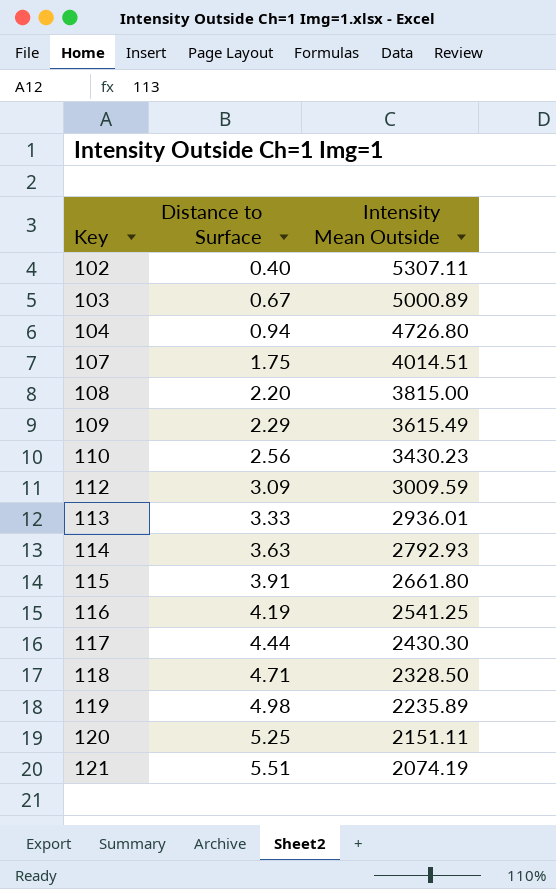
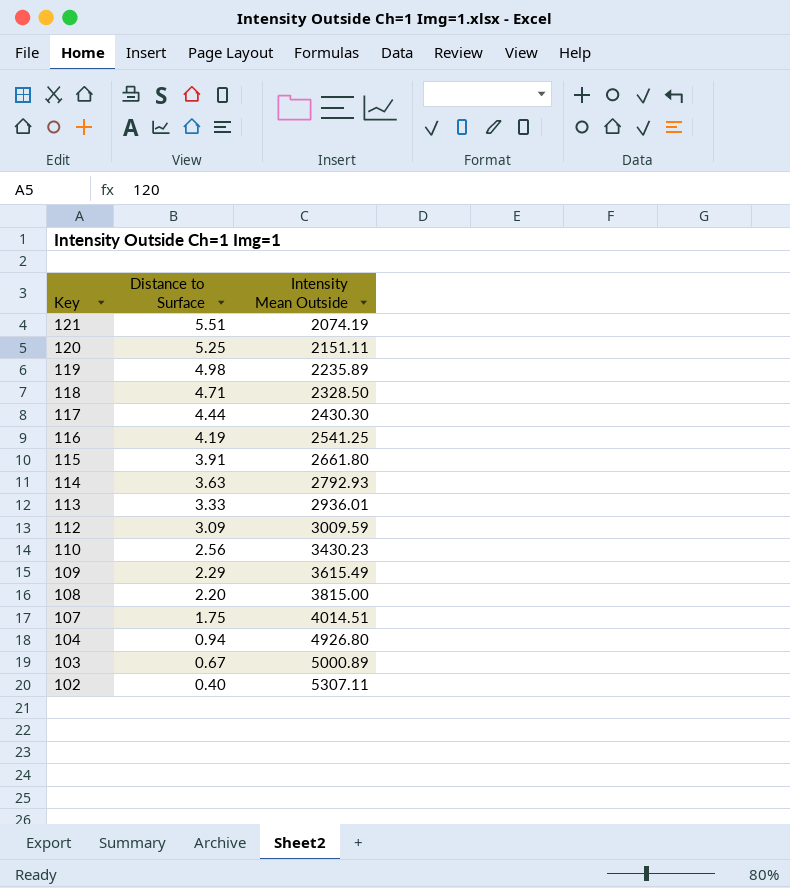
row order: Key ascending -> Key descending
104 | Intensity Mean Outside: 4726.80 -> 4926.80

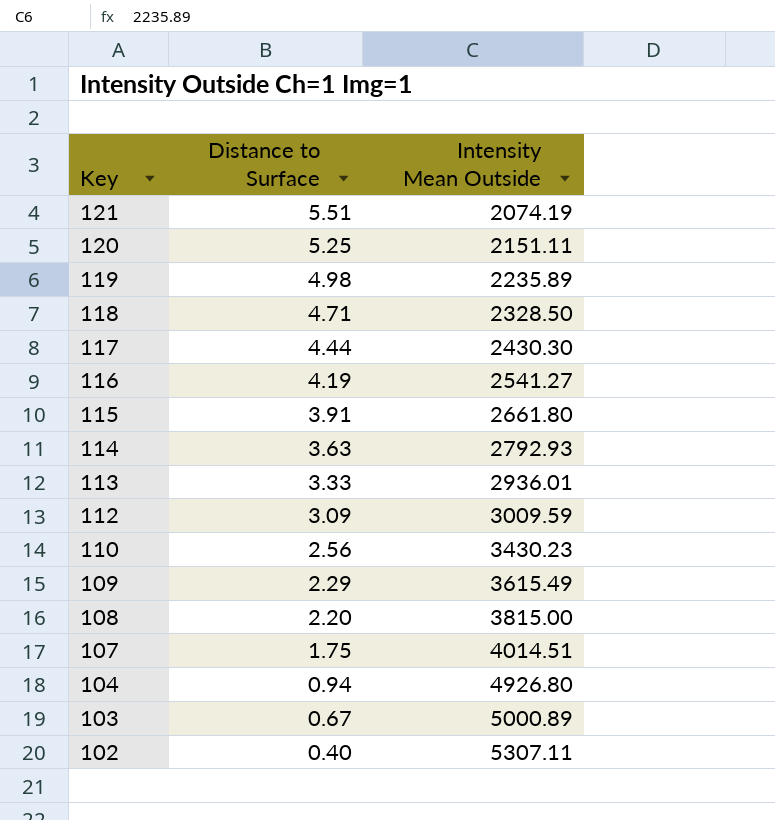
116 | Intensity Mean Outside: 2541.25 -> 2541.27

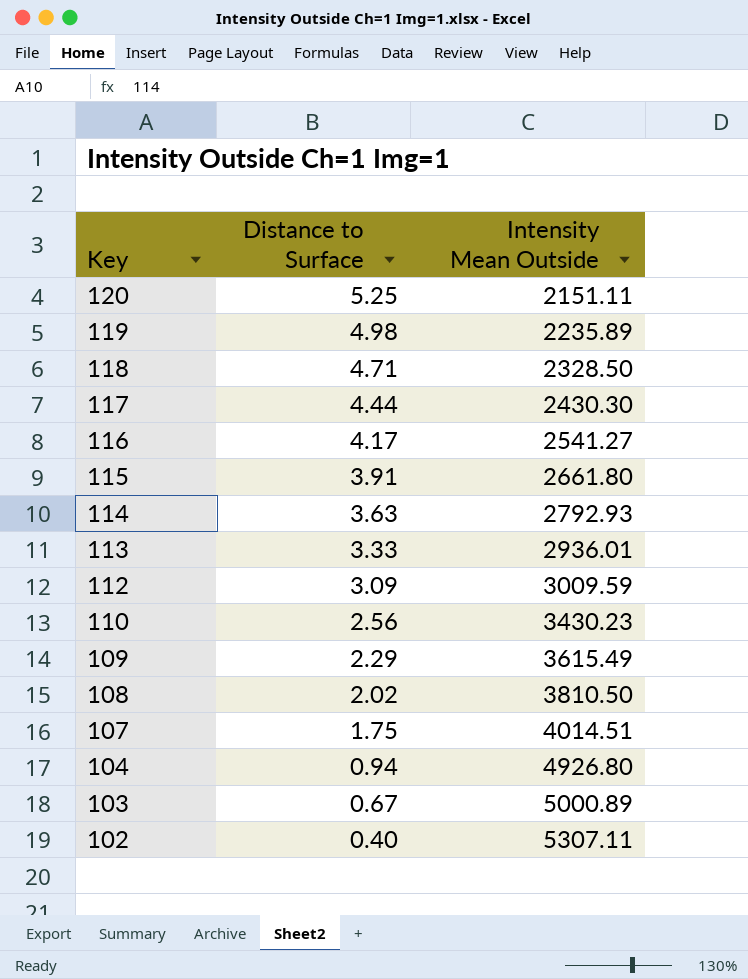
row 121: 5.51 | 2074.19 -> none
116 | Distance to Surface: 4.19 -> 4.17
108 | Distance to Surface: 2.20 -> 2.02
108 | Intensity Mean Outside: 3815.00 -> 3810.50

